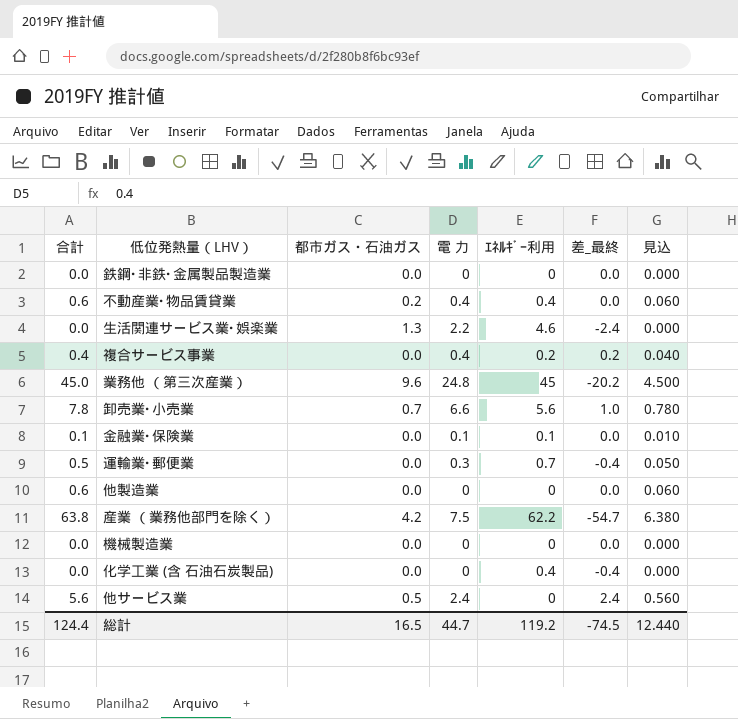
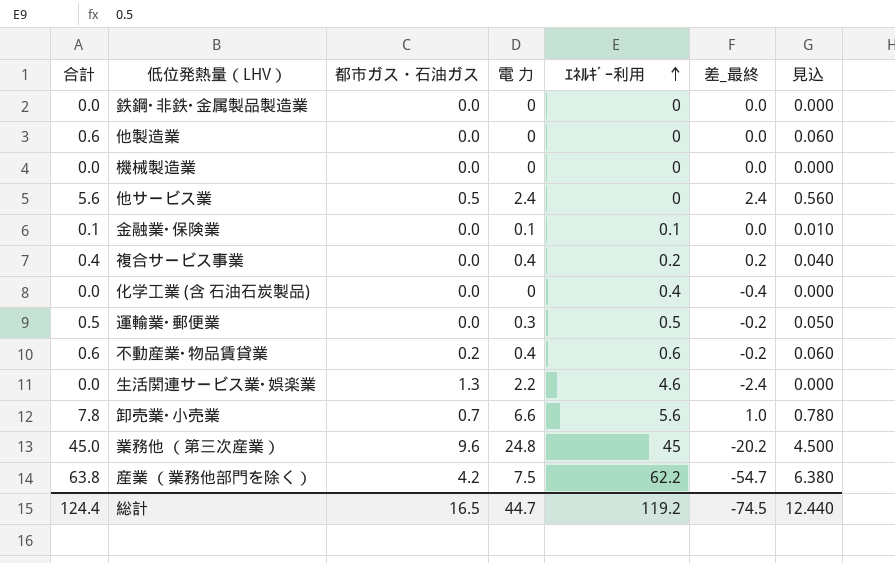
row order: none -> ｴﾈﾙｷﾞｰ利用 ascending
運輸業･郵便業 | ｴﾈﾙｷﾞｰ利用: 0.7 -> 0.5
運輸業･郵便業 | 差_最終: -0.4 -> -0.2
不動産業･物品賃貸業 | ｴﾈﾙｷﾞｰ利用: 0.4 -> 0.6
不動産業･物品賃貸業 | 差_最終: 0.0 -> -0.2

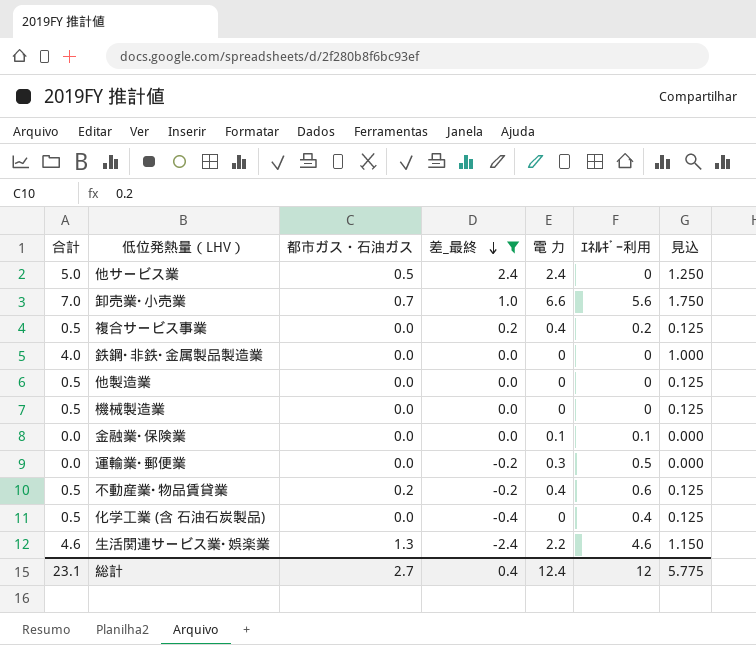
filter: none -> 差_最終 >= -2.4
row order: ｴﾈﾙｷﾞｰ利用 ascending -> 差_最終 descending
column 差_最終 | position: 6 -> 4
column 見込 | formula: [合計] * 0.1 -> [合計] * 0.25
他サービス業 | 合計: 5.6 -> 5.0
卸売業･小売業 | 合計: 7.8 -> 7.0
複合サービス事業 | 合計: 0.4 -> 0.5
鉄鋼･非鉄･金属製品製造業 | 合計: 0.0 -> 4.0
他製造業 | 合計: 0.6 -> 0.5
機械製造業 | 合計: 0.0 -> 0.5
金融業･保険業 | 合計: 0.1 -> 0.0
運輸業･郵便業 | 合計: 0.5 -> 0.0
不動産業･物品賃貸業 | 合計: 0.6 -> 0.5
化学工業 (含 石油石炭製品) | 合計: 0.0 -> 0.5
生活関連サービス業･娯楽業 | 合計: 0.0 -> 4.6
総計 | 合計: 124.4 -> 23.1
総計 | 都市ガス・石油ガス: 16.5 -> 2.7
総計 | 差_最終: -74.5 -> 0.4
総計 | 電 力: 44.7 -> 12.4
総計 | ｴﾈﾙｷﾞｰ利用: 119.2 -> 12
総計 | 見込: 12.440 -> 5.775

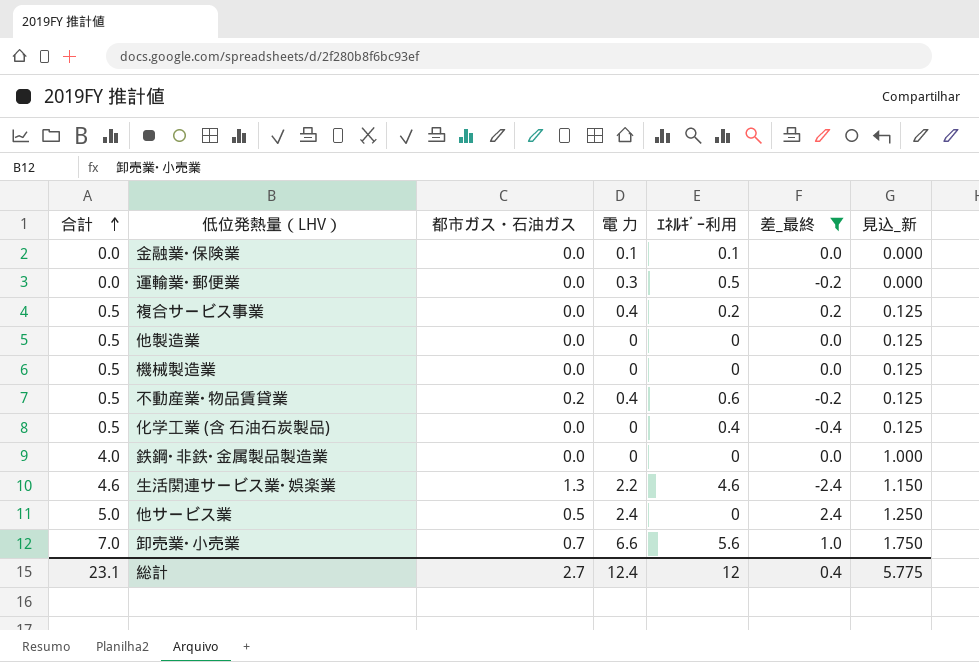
row order: 差_最終 descending -> 合計 ascending
column 差_最終 | position: 4 -> 6
column name: 見込 -> 見込_新

